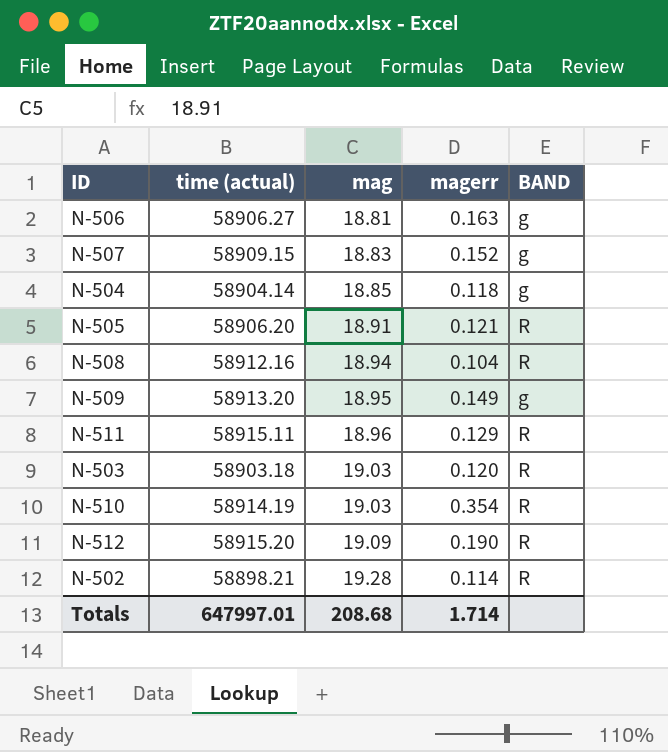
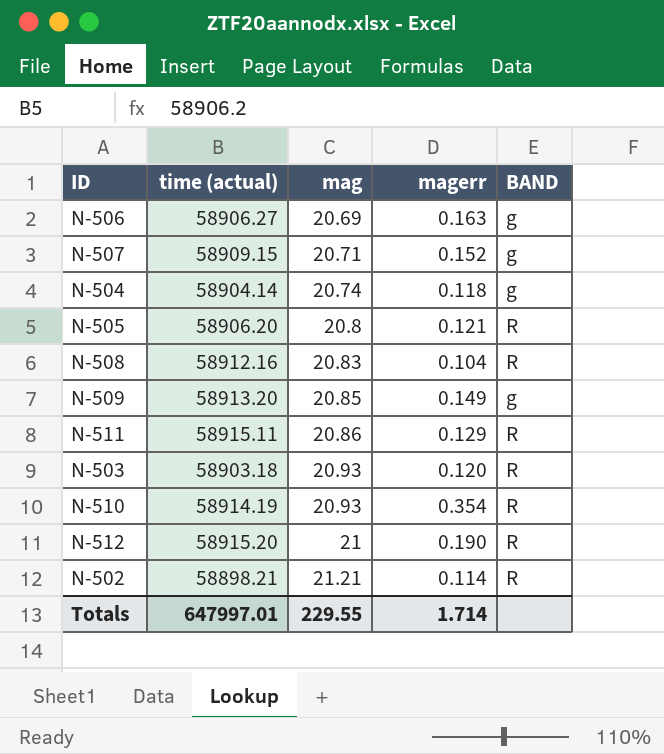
N-506 | mag: 18.81 -> 20.69
N-507 | mag: 18.83 -> 20.71
N-504 | mag: 18.85 -> 20.74
N-505 | mag: 18.91 -> 20.8
N-508 | mag: 18.94 -> 20.83
N-509 | mag: 18.95 -> 20.85
N-511 | mag: 18.96 -> 20.86
N-503 | mag: 19.03 -> 20.93
N-510 | mag: 19.03 -> 20.93
N-512 | mag: 19.09 -> 21
N-502 | mag: 19.28 -> 21.21
Totals | mag: 208.68 -> 229.55

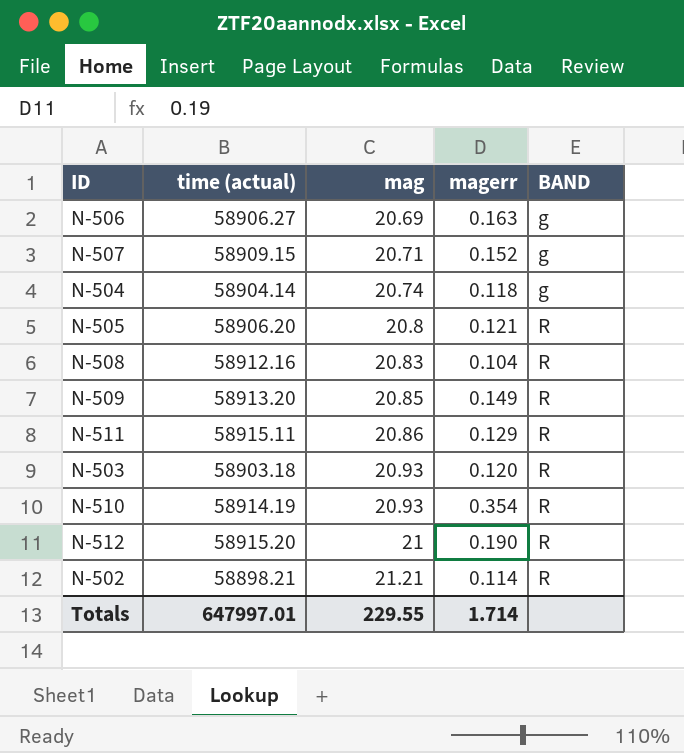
N-509 | BAND: g -> R

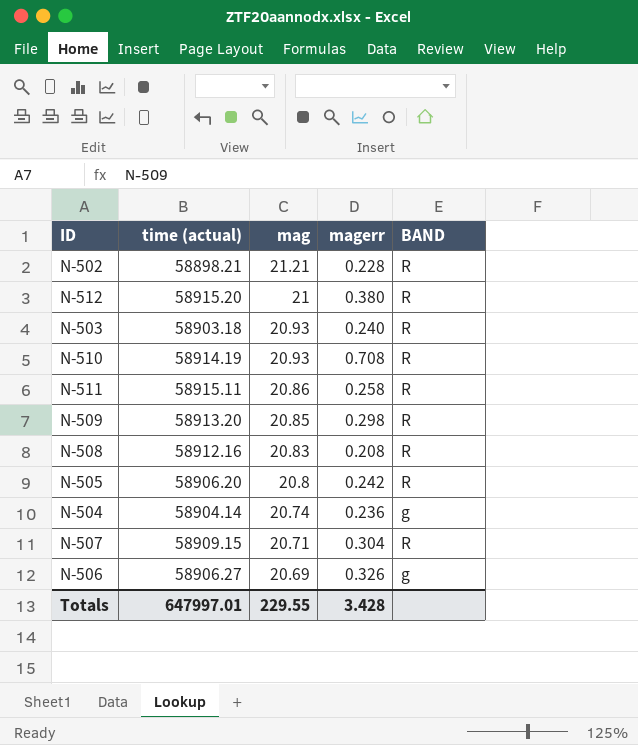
row order: mag ascending -> mag descending
N-502 | magerr: 0.114 -> 0.228
N-512 | magerr: 0.190 -> 0.380
N-503 | magerr: 0.120 -> 0.240
N-510 | magerr: 0.354 -> 0.708
N-511 | magerr: 0.129 -> 0.258
N-509 | magerr: 0.149 -> 0.298
N-508 | magerr: 0.104 -> 0.208
N-505 | magerr: 0.121 -> 0.242
N-504 | magerr: 0.118 -> 0.236
N-507 | magerr: 0.152 -> 0.304
N-507 | BAND: g -> R
N-506 | magerr: 0.163 -> 0.326
Totals | magerr: 1.714 -> 3.428

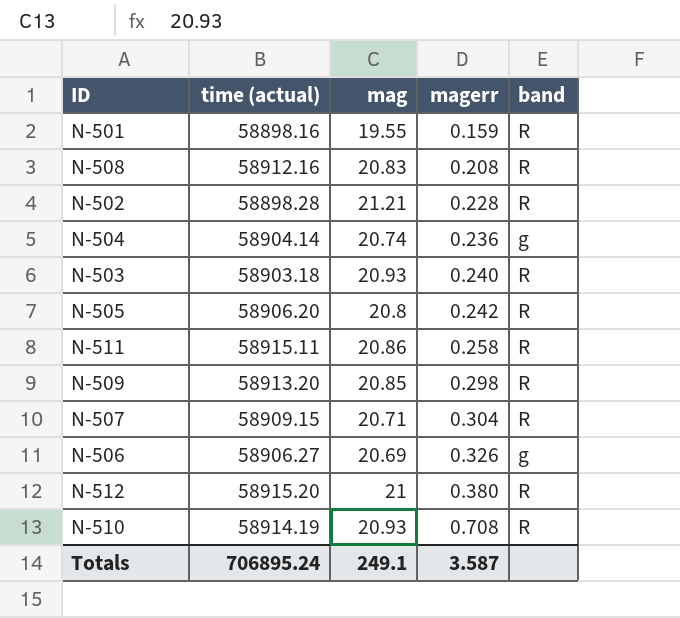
row order: mag descending -> magerr ascending
column name: BAND -> band
row N-501: none -> 58898.16 | 19.55 | 0.159 | R
N-502 | time (actual): 58898.21 -> 58898.28
Totals | time (actual): 647997.01 -> 706895.24
Totals | mag: 229.55 -> 249.1
Totals | magerr: 3.428 -> 3.587

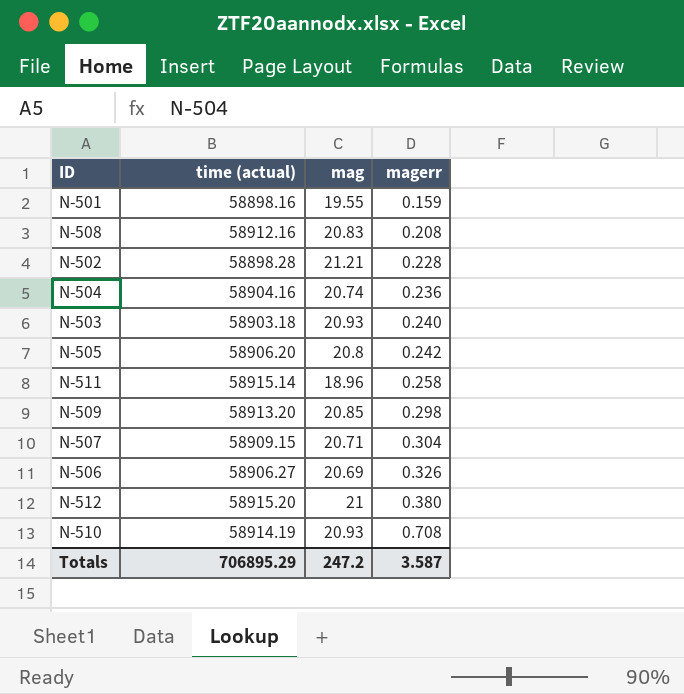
column band | position: 5 -> none
N-504 | time (actual): 58904.14 -> 58904.16
N-511 | time (actual): 58915.11 -> 58915.14
N-511 | mag: 20.86 -> 18.96
Totals | time (actual): 706895.24 -> 706895.29
Totals | mag: 249.1 -> 247.2

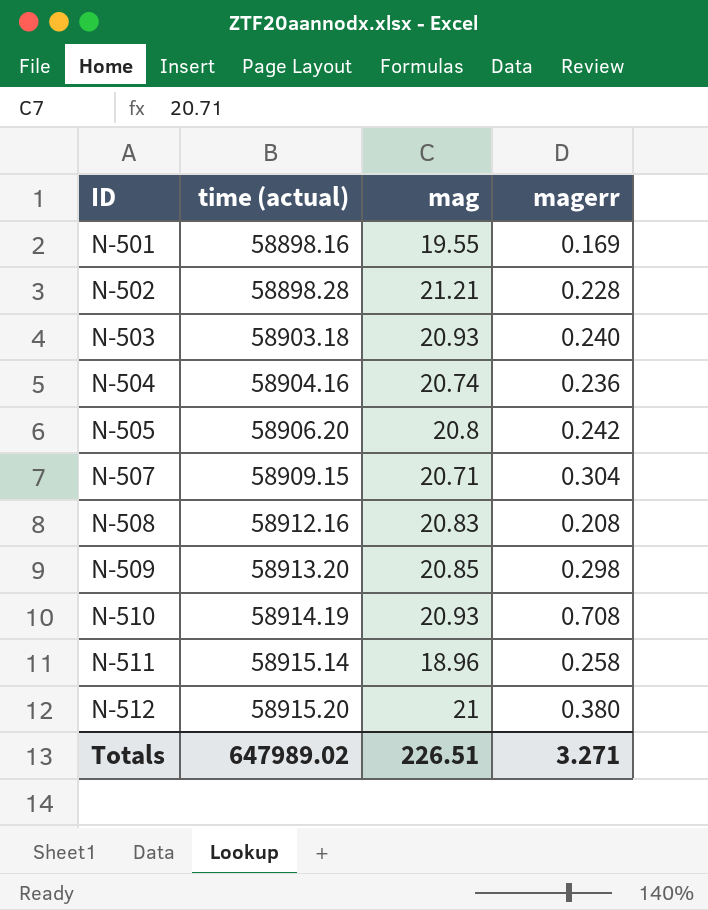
row order: magerr ascending -> ID ascending
row N-506: 58906.27 | 20.69 | 0.326 -> none
N-501 | magerr: 0.159 -> 0.169
Totals | time (actual): 706895.29 -> 647989.02
Totals | mag: 247.2 -> 226.51
Totals | magerr: 3.587 -> 3.271

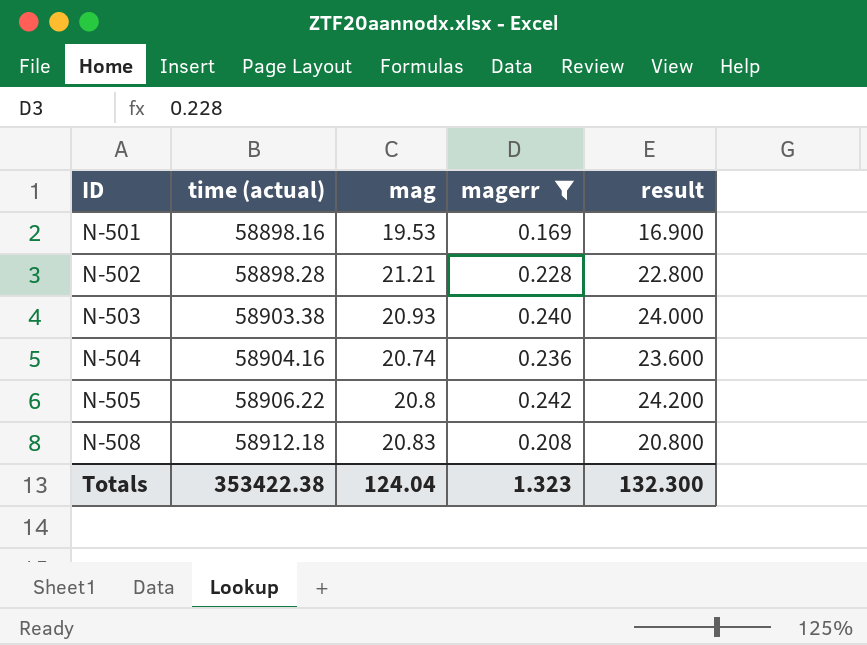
filter: none -> magerr <= 0.242
column result | formula: none -> [magerr] * 100
N-501 | mag: 19.55 -> 19.53
N-503 | time (actual): 58903.18 -> 58903.38
N-505 | time (actual): 58906.20 -> 58906.22
N-508 | time (actual): 58912.16 -> 58912.18
Totals | time (actual): 647989.02 -> 353422.38
Totals | mag: 226.51 -> 124.04
Totals | magerr: 3.271 -> 1.323

